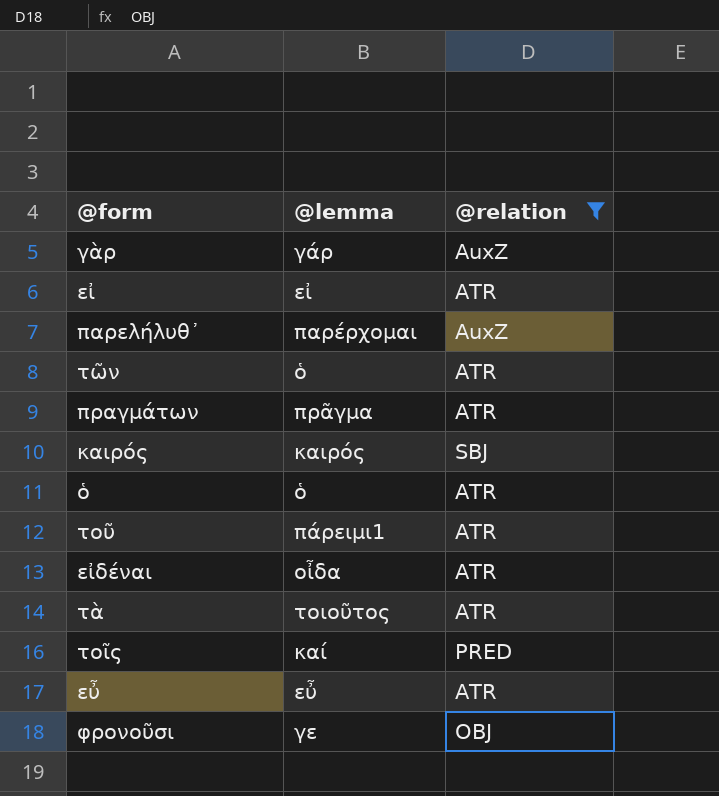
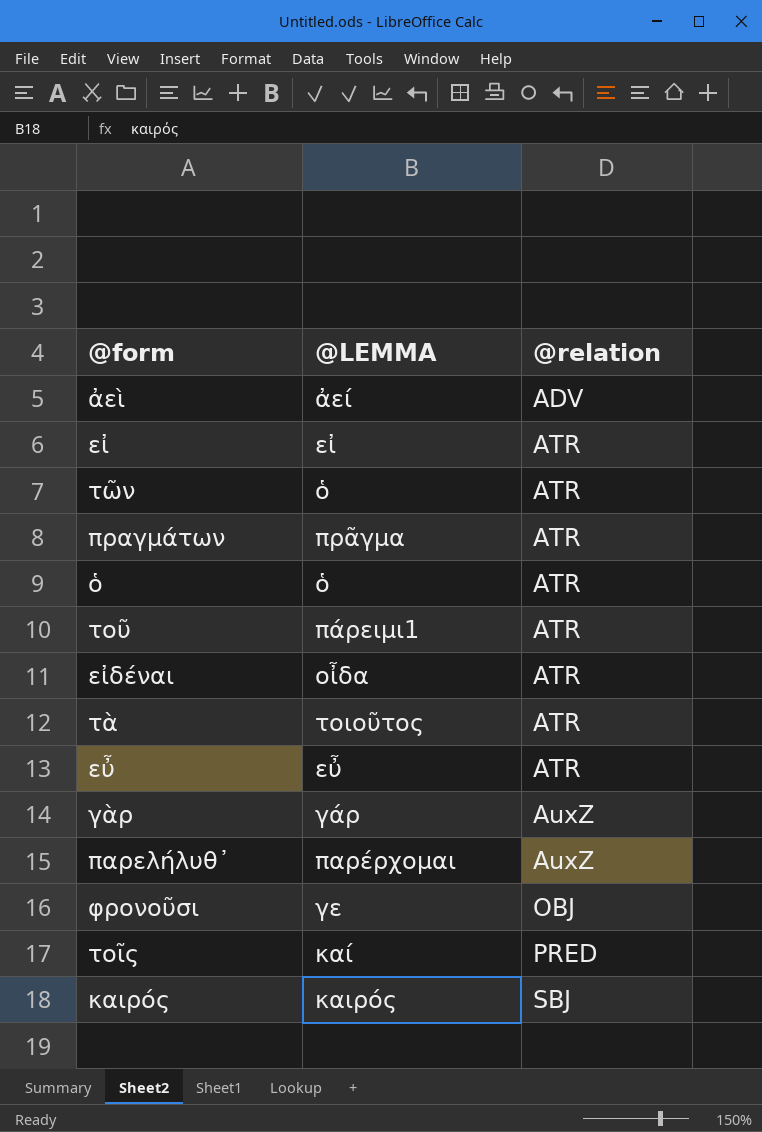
filter: @relation != ADV -> none
row order: none -> @relation ascending
column name: @lemma -> @LEMMA

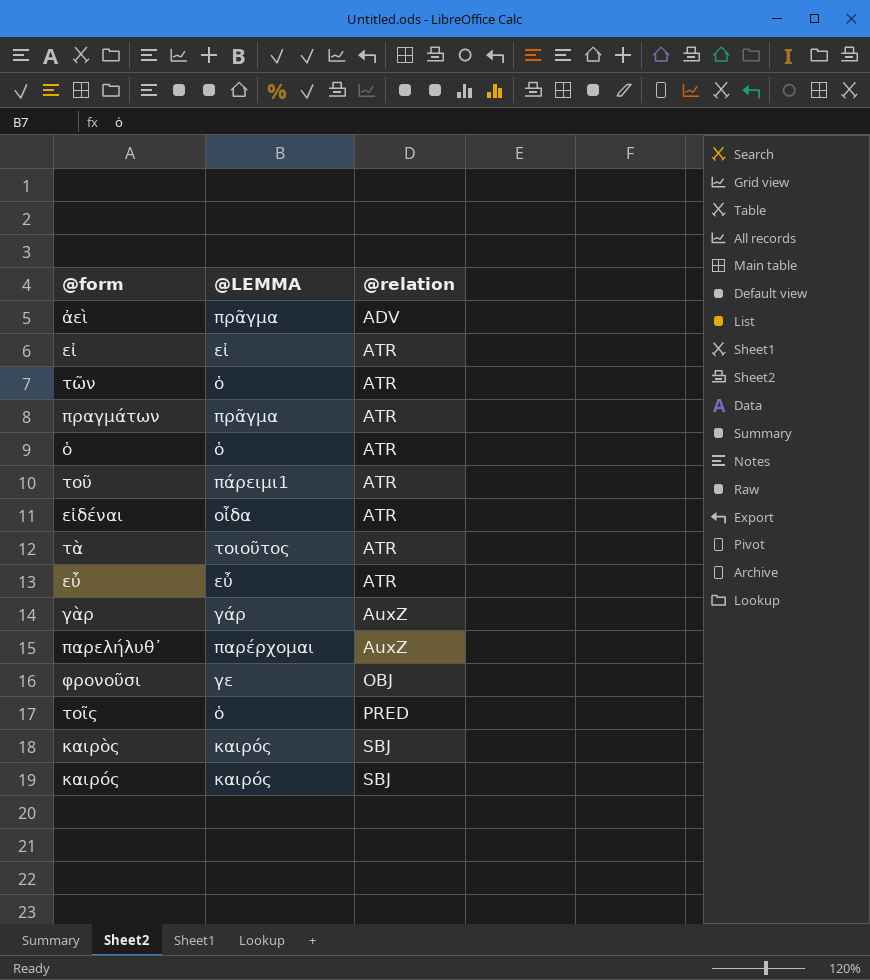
ἀεὶ | @LEMMA: ἀεί -> πρᾶγμα
τοῖς | @LEMMA: καί -> ὁ
row καιρὸς: none -> καιρός | SBJ

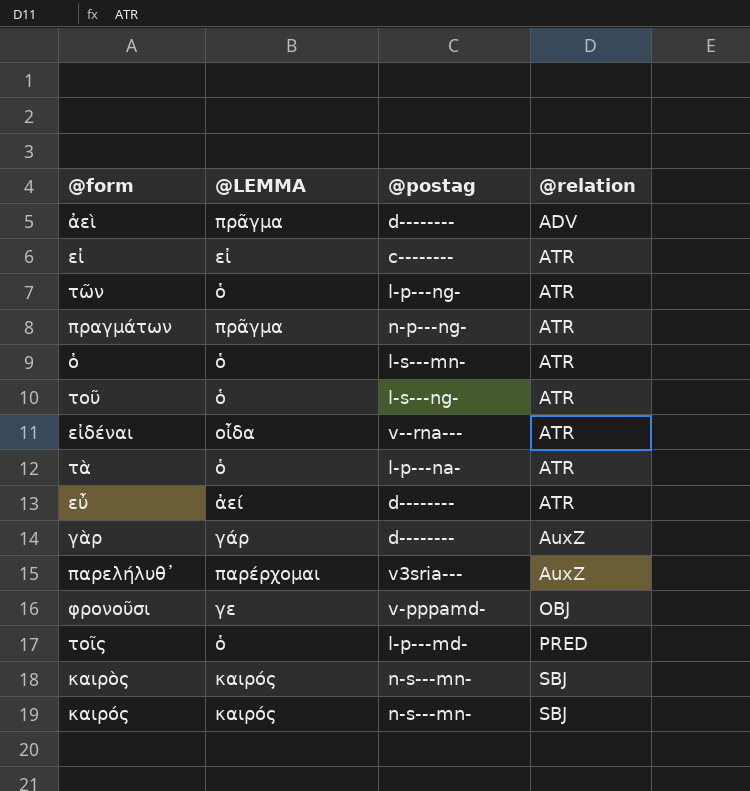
column @postag | position: none -> 3
τοῦ | @LEMMA: πάρειμι1 -> ὁ
τὰ | @LEMMA: τοιοῦτος -> ὁ
εὖ | @LEMMA: εὖ -> ἀεί

